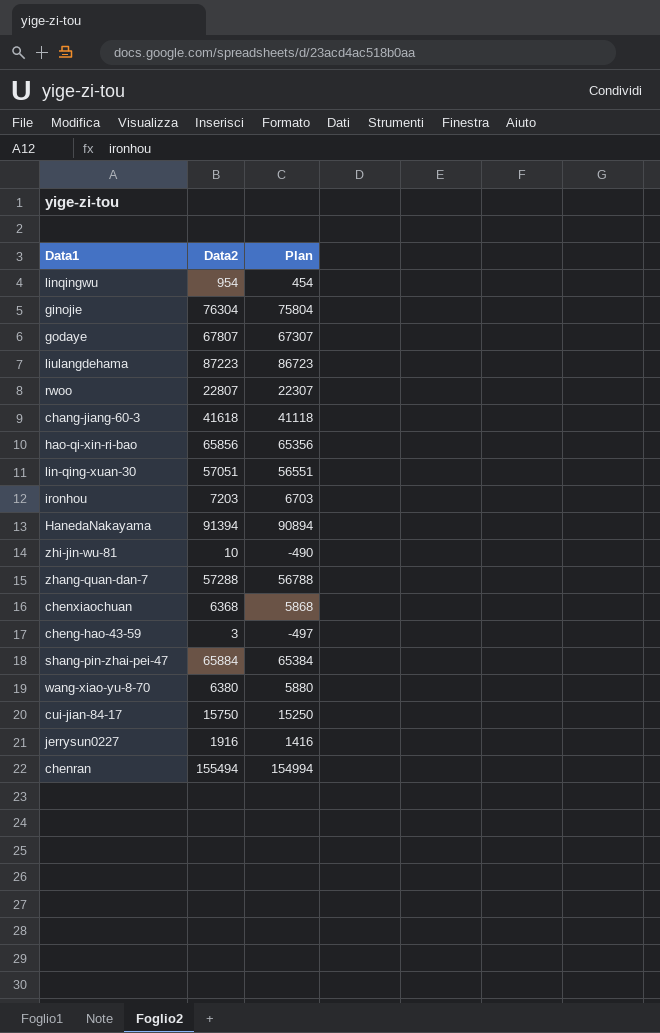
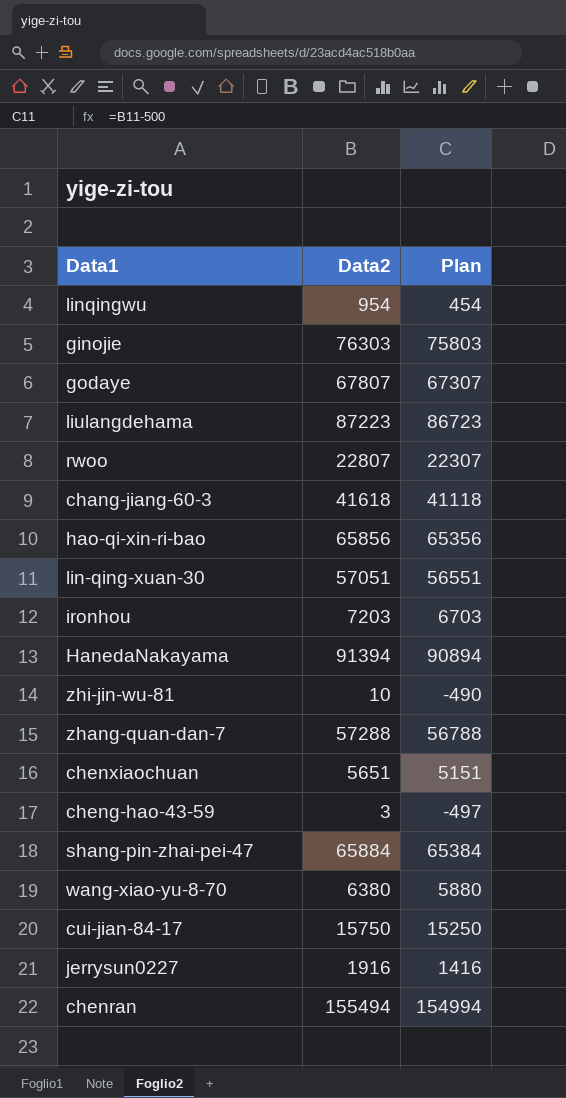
ginojie | Data2: 76304 -> 76303
ginojie | Plan: 75804 -> 75803
chenxiaochuan | Data2: 6368 -> 5651
chenxiaochuan | Plan: 5868 -> 5151

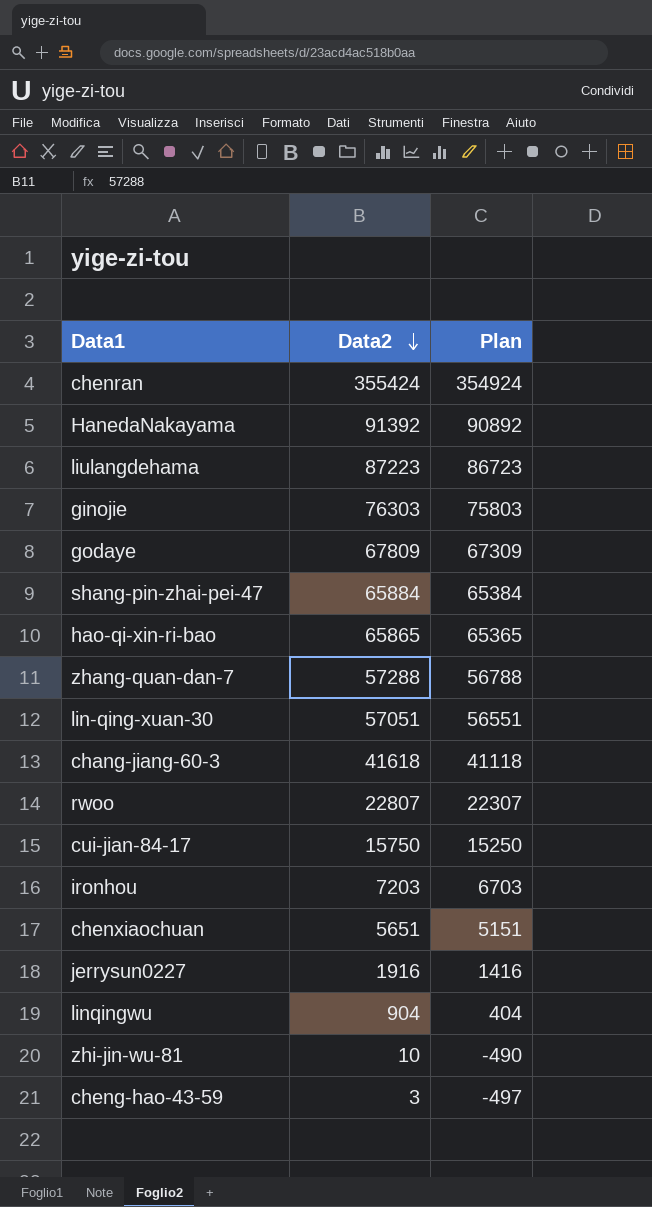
row order: none -> Data2 descending
row wang-xiao-yu-8-70: 6380 | 5880 -> none
chenran | Data2: 155494 -> 355424
chenran | Plan: 154994 -> 354924
HanedaNakayama | Data2: 91394 -> 91392
HanedaNakayama | Plan: 90894 -> 90892
godaye | Data2: 67807 -> 67809
godaye | Plan: 67307 -> 67309
hao-qi-xin-ri-bao | Data2: 65856 -> 65865
hao-qi-xin-ri-bao | Plan: 65356 -> 65365
linqingwu | Data2: 954 -> 904
linqingwu | Plan: 454 -> 404

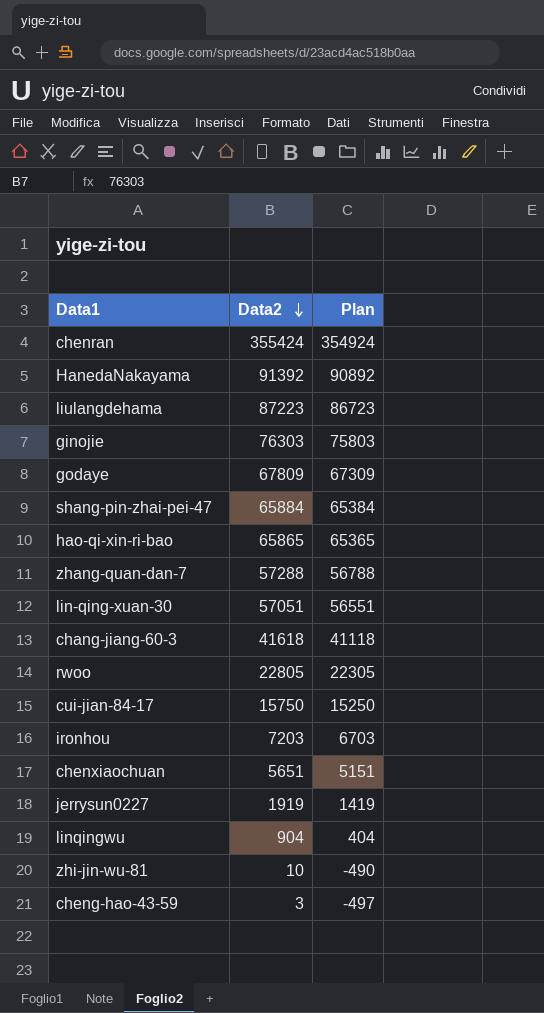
rwoo | Data2: 22807 -> 22805
rwoo | Plan: 22307 -> 22305
jerrysun0227 | Data2: 1916 -> 1919
jerrysun0227 | Plan: 1416 -> 1419

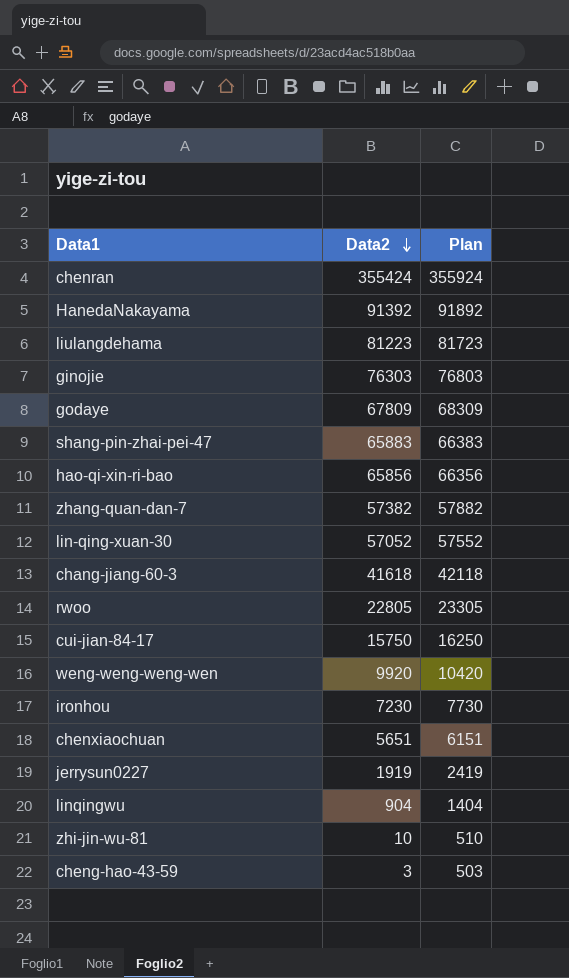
column Plan | formula: [Data2] - 500 -> [Data2] + 500
liulangdehama | Data2: 87223 -> 81223
shang-pin-zhai-pei-47 | Data2: 65884 -> 65883
hao-qi-xin-ri-bao | Data2: 65865 -> 65856
zhang-quan-dan-7 | Data2: 57288 -> 57382
lin-qing-xuan-30 | Data2: 57051 -> 57052
row weng-weng-weng-wen: none -> 9920 | 10420
ironhou | Data2: 7203 -> 7230

